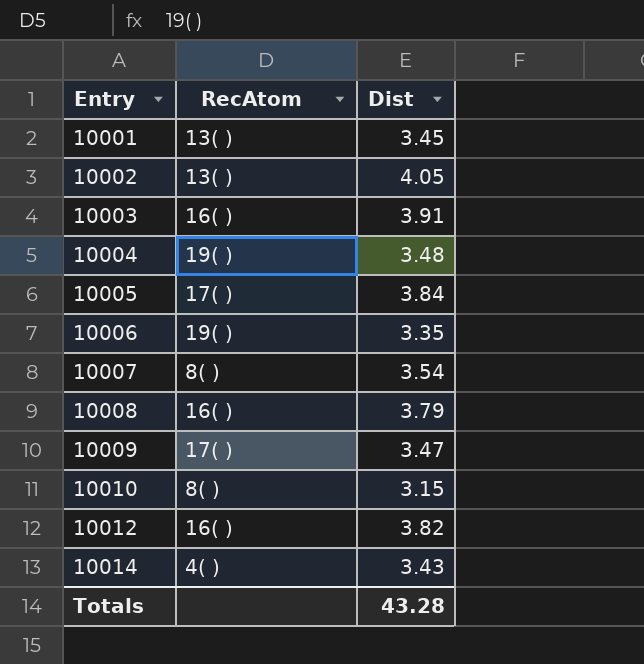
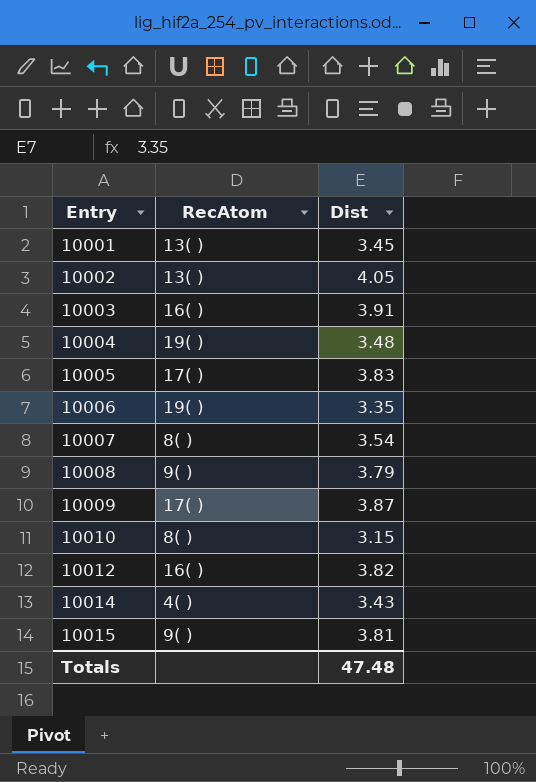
10005 | Dist: 3.84 -> 3.83
10008 | RecAtom: 16( ) -> 9( )
10009 | Dist: 3.47 -> 3.87
row 10015: none -> 9( ) | 3.81
Totals | Dist: 43.28 -> 47.48

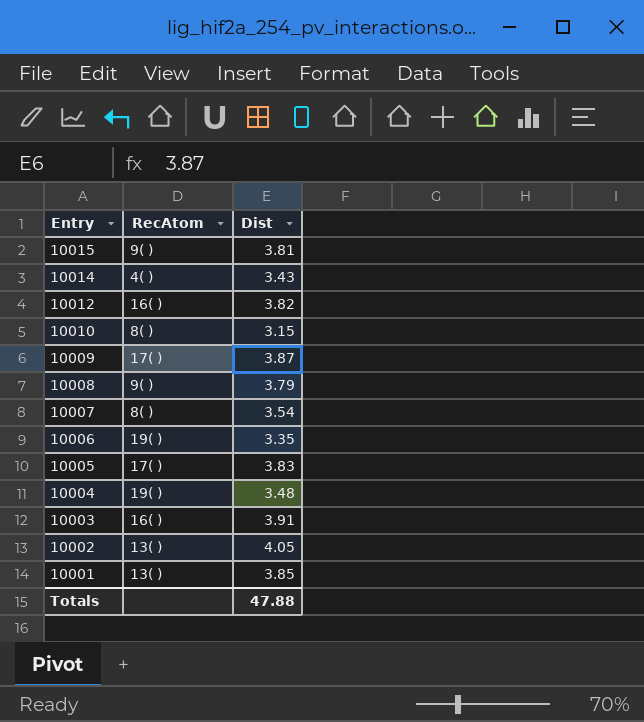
row order: Entry ascending -> Entry descending
10001 | Dist: 3.45 -> 3.85
Totals | Dist: 47.48 -> 47.88

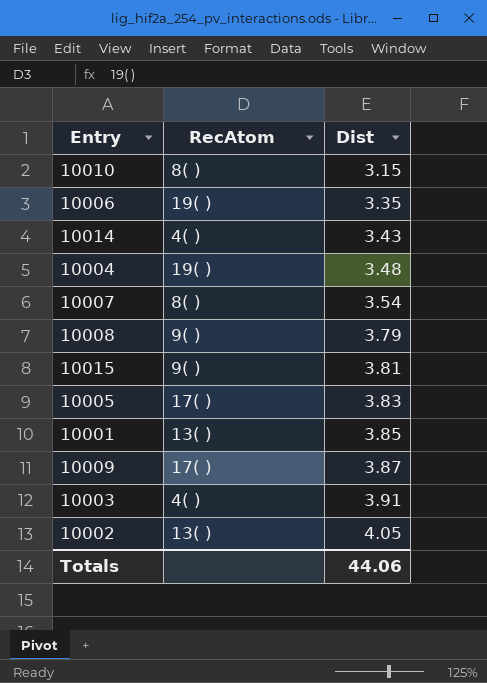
row order: Entry descending -> Dist ascending
row 10012: 16( ) | 3.82 -> none
10003 | RecAtom: 16( ) -> 4( )
Totals | Dist: 47.88 -> 44.06

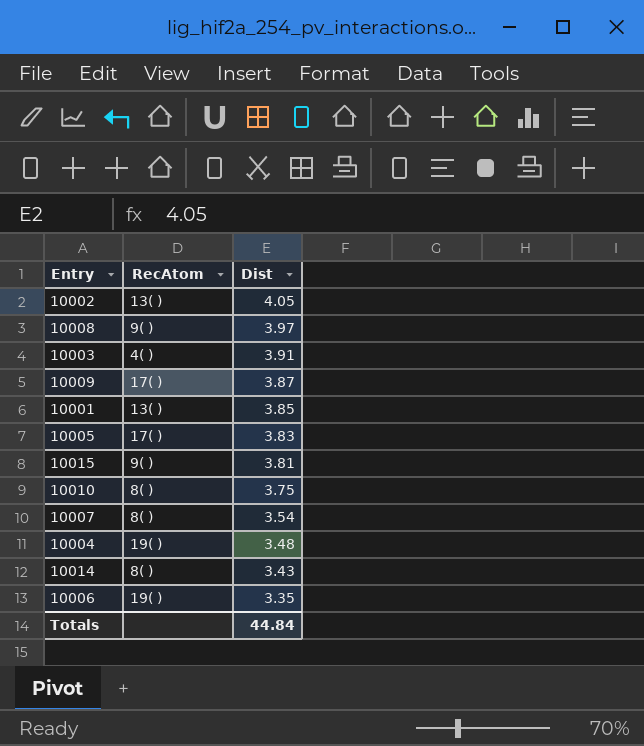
row order: Dist ascending -> Dist descending
10008 | Dist: 3.79 -> 3.97
10010 | Dist: 3.15 -> 3.75
10014 | RecAtom: 4( ) -> 8( )
Totals | Dist: 44.06 -> 44.84

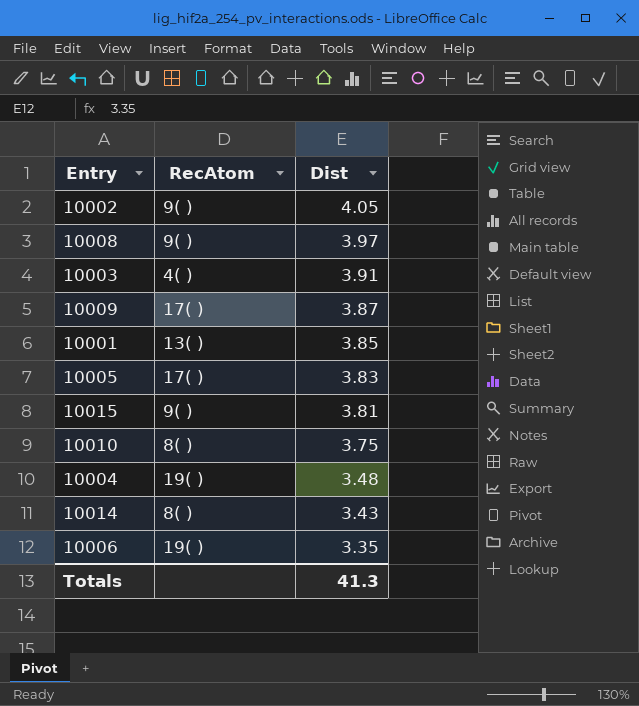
row 10007: 8( ) | 3.54 -> none
10002 | RecAtom: 13( ) -> 9( )
Totals | Dist: 44.84 -> 41.3

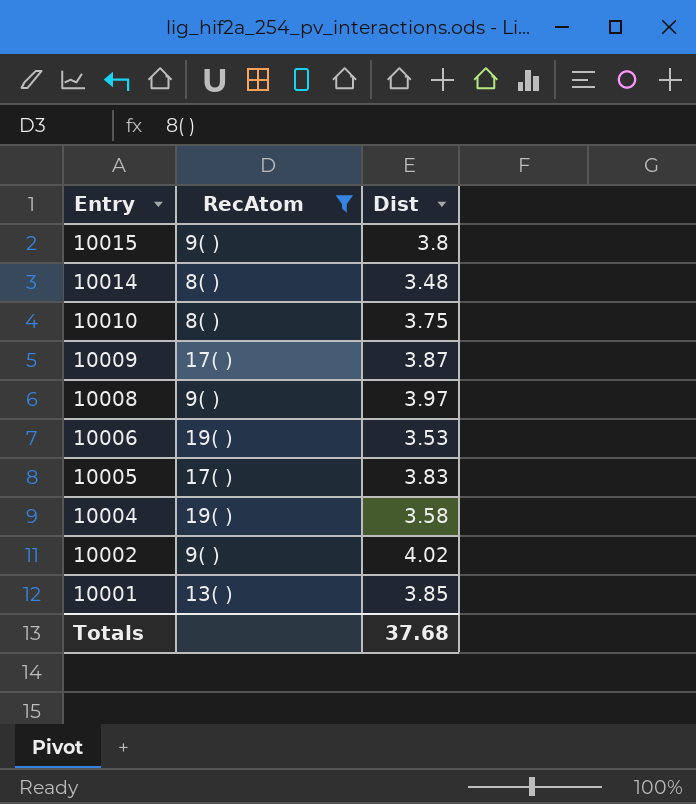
filter: none -> RecAtom != 4( )
row order: Dist descending -> Entry descending
10015 | Dist: 3.81 -> 3.8
10014 | Dist: 3.43 -> 3.48
10006 | Dist: 3.35 -> 3.53
10004 | Dist: 3.48 -> 3.58
10002 | Dist: 4.05 -> 4.02
Totals | Dist: 41.3 -> 37.68

